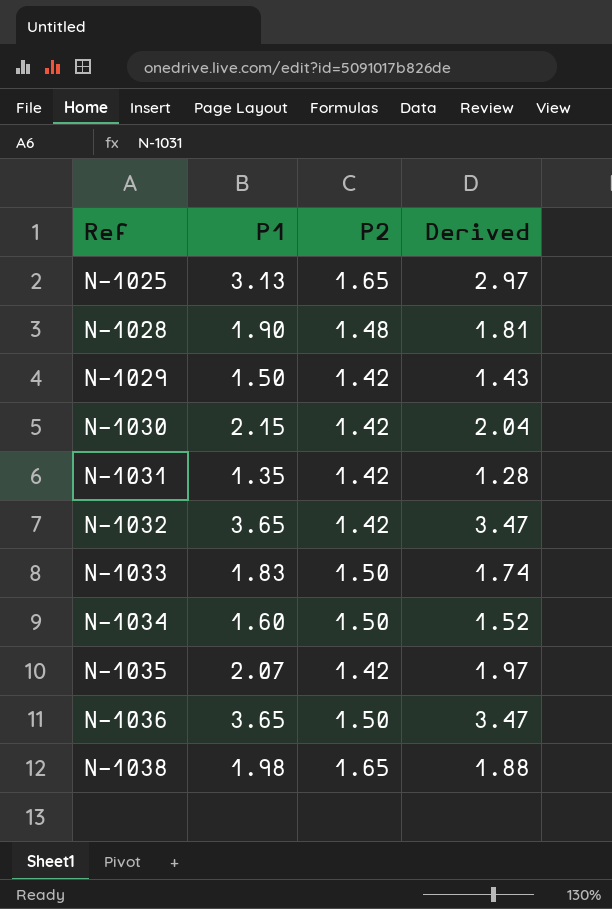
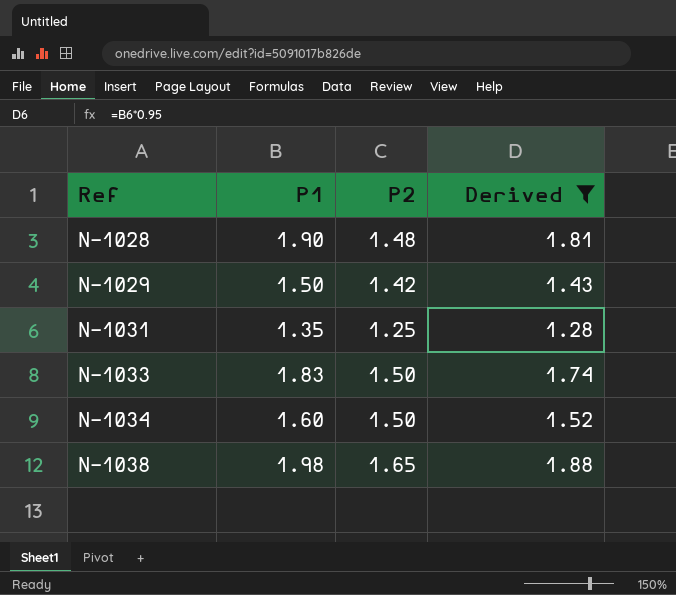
filter: none -> Derived <= 1.88
N-1031 | P2: 1.42 -> 1.25

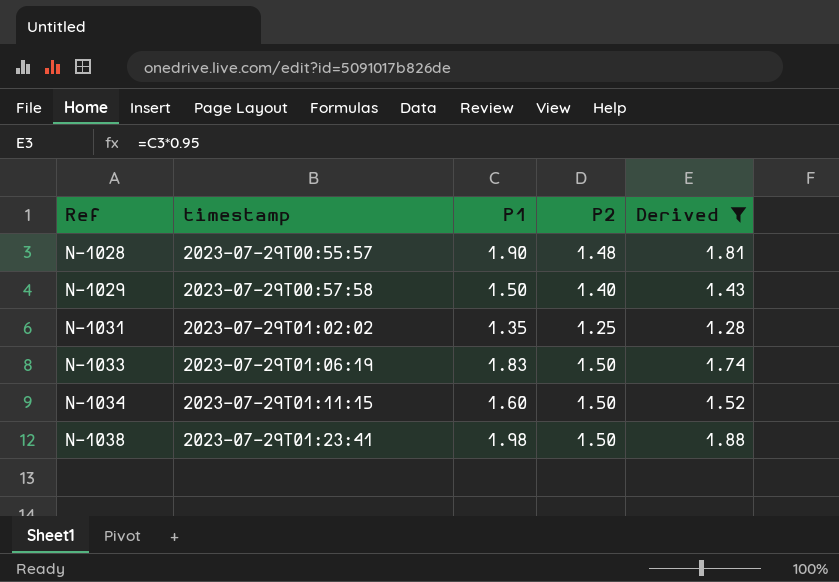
column timestamp | position: none -> 2
N-1029 | P2: 1.42 -> 1.40
N-1038 | P2: 1.65 -> 1.50

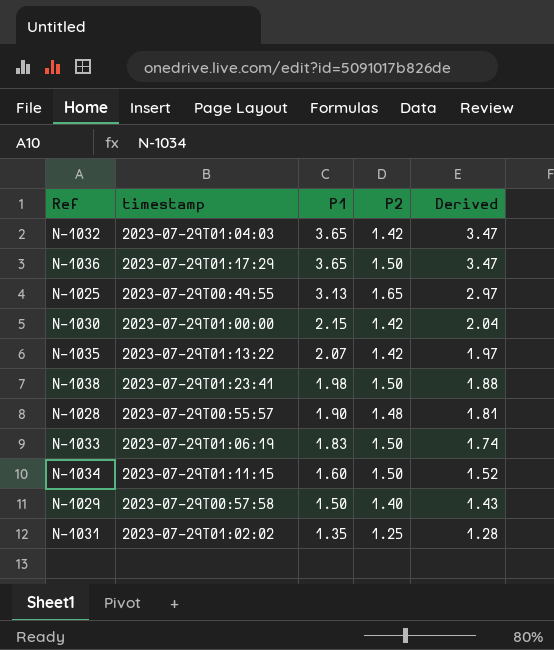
filter: Derived <= 1.88 -> none
row order: Ref ascending -> P1 descending

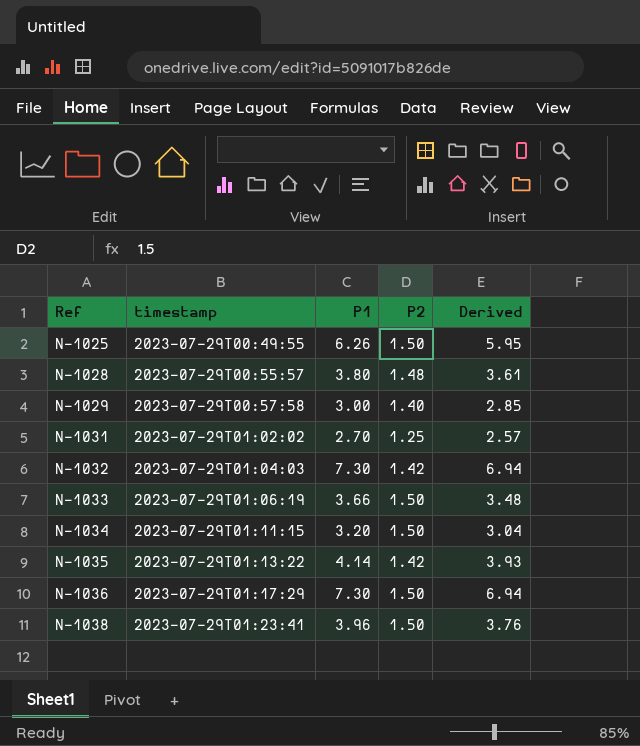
row order: P1 descending -> Ref ascending
row N-1030: 2023-07-29T01:00:00 | 2.15 | 1.42 | 2.04 -> none
N-1025 | P1: 3.13 -> 6.26
N-1025 | P2: 1.65 -> 1.50
N-1025 | Derived: 2.97 -> 5.95
N-1028 | P1: 1.90 -> 3.80
N-1028 | Derived: 1.81 -> 3.61
N-1029 | P1: 1.50 -> 3.00
N-1029 | Derived: 1.43 -> 2.85
N-1031 | P1: 1.35 -> 2.70
N-1031 | Derived: 1.28 -> 2.57
N-1032 | P1: 3.65 -> 7.30
N-1032 | Derived: 3.47 -> 6.94
N-1033 | P1: 1.83 -> 3.66
N-1033 | Derived: 1.74 -> 3.48
N-1034 | P1: 1.60 -> 3.20
N-1034 | Derived: 1.52 -> 3.04
N-1035 | P1: 2.07 -> 4.14
N-1035 | Derived: 1.97 -> 3.93
N-1036 | P1: 3.65 -> 7.30
N-1036 | Derived: 3.47 -> 6.94
N-1038 | P1: 1.98 -> 3.96
N-1038 | Derived: 1.88 -> 3.76

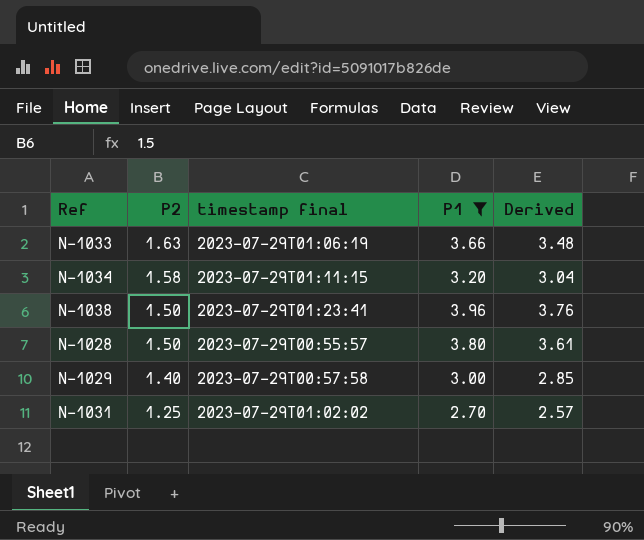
filter: none -> P1 <= 3.96
row order: Ref ascending -> P2 descending
column P2 | position: 4 -> 2
column name: timestamp -> timestamp final
N-1033 | P2: 1.50 -> 1.63
N-1034 | P2: 1.50 -> 1.58
N-1028 | P2: 1.48 -> 1.50

